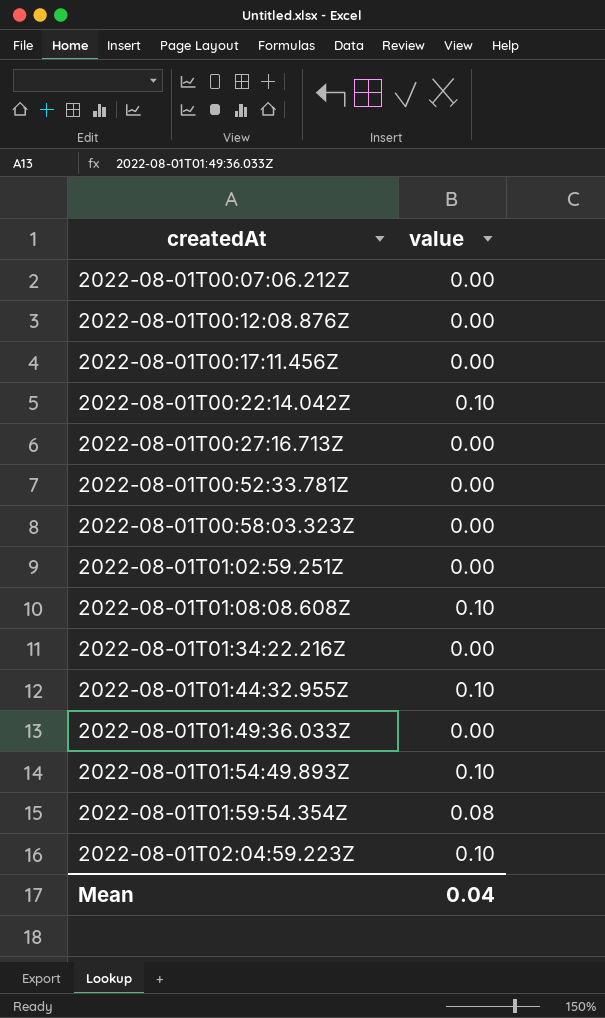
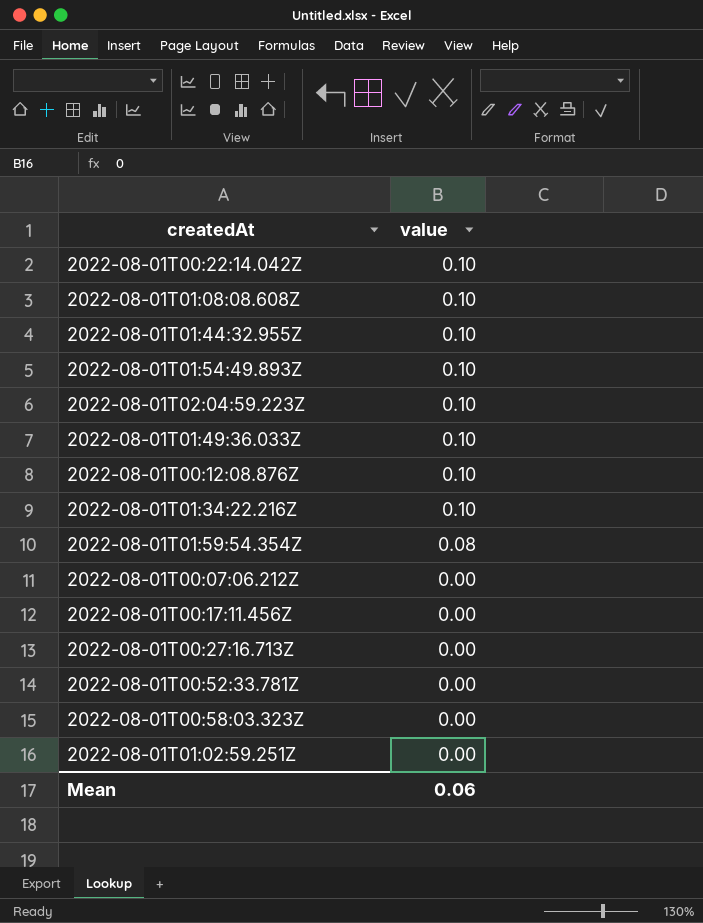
row order: createdAt ascending -> value descending
2022-08-01T01:49:36.033Z | value: 0.00 -> 0.10
2022-08-01T00:12:08.876Z | value: 0.00 -> 0.10
2022-08-01T01:34:22.216Z | value: 0.00 -> 0.10
Mean | value: 0.04 -> 0.06

